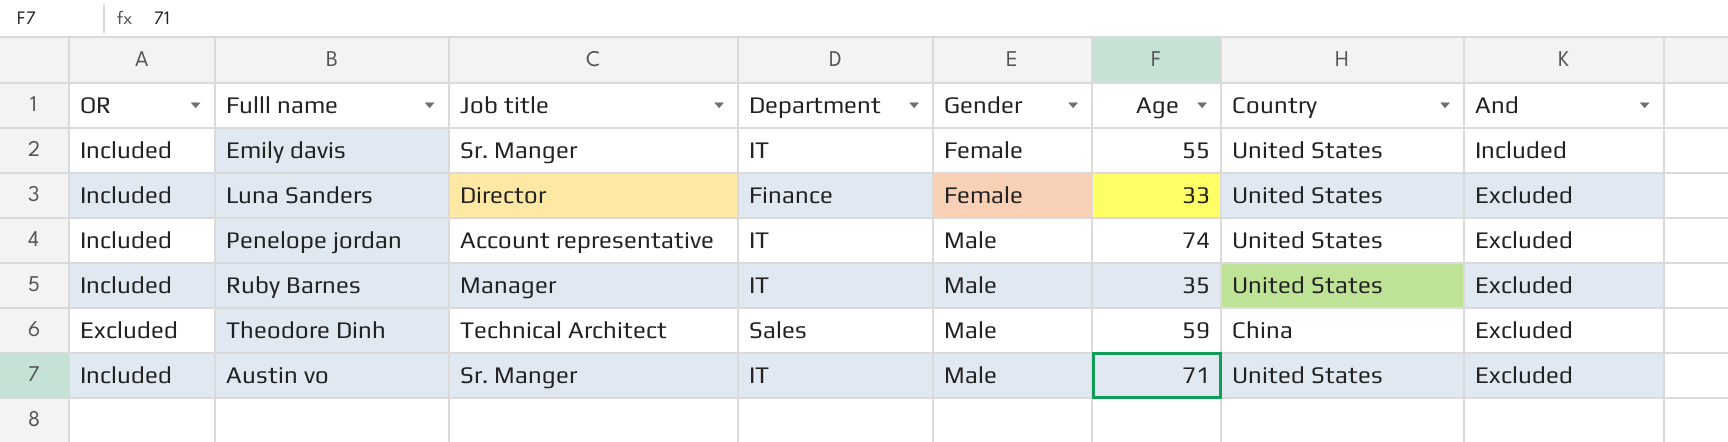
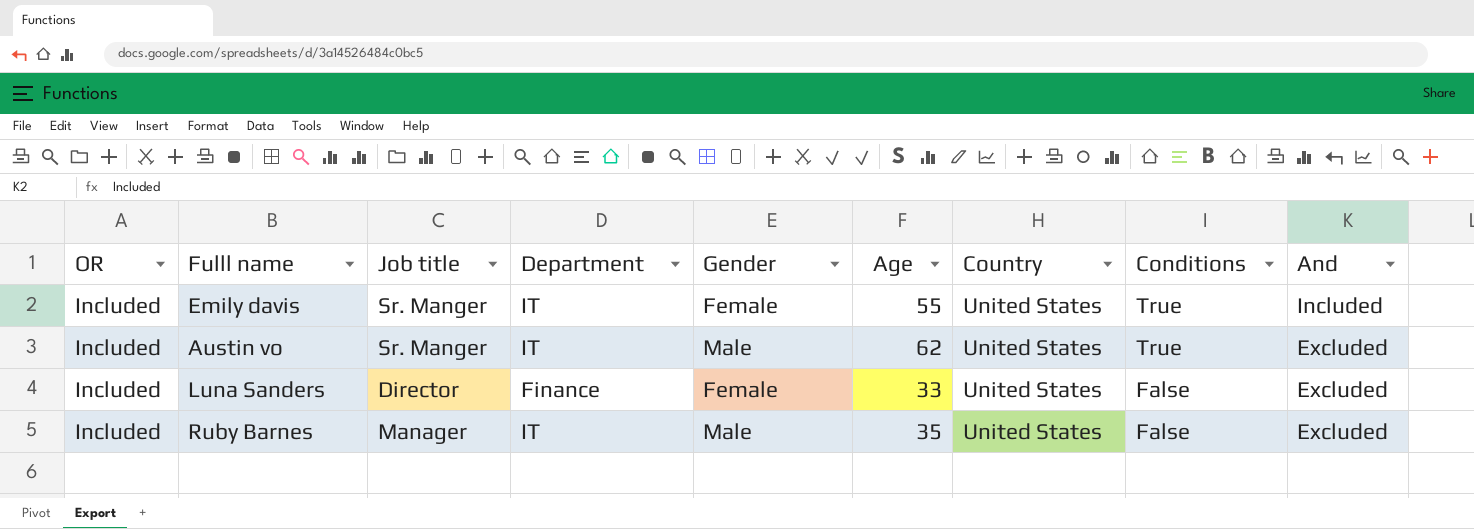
row order: Gender ascending -> Conditions descending
column Conditions | position: none -> 8
row Penelope jordan: Included | Account representative | IT | Male | 74 | United States | Excluded -> none
row Theodore Dinh: Excluded | Technical Architect | Sales | Male | 59 | China | Excluded -> none
Austin vo | Age: 71 -> 62

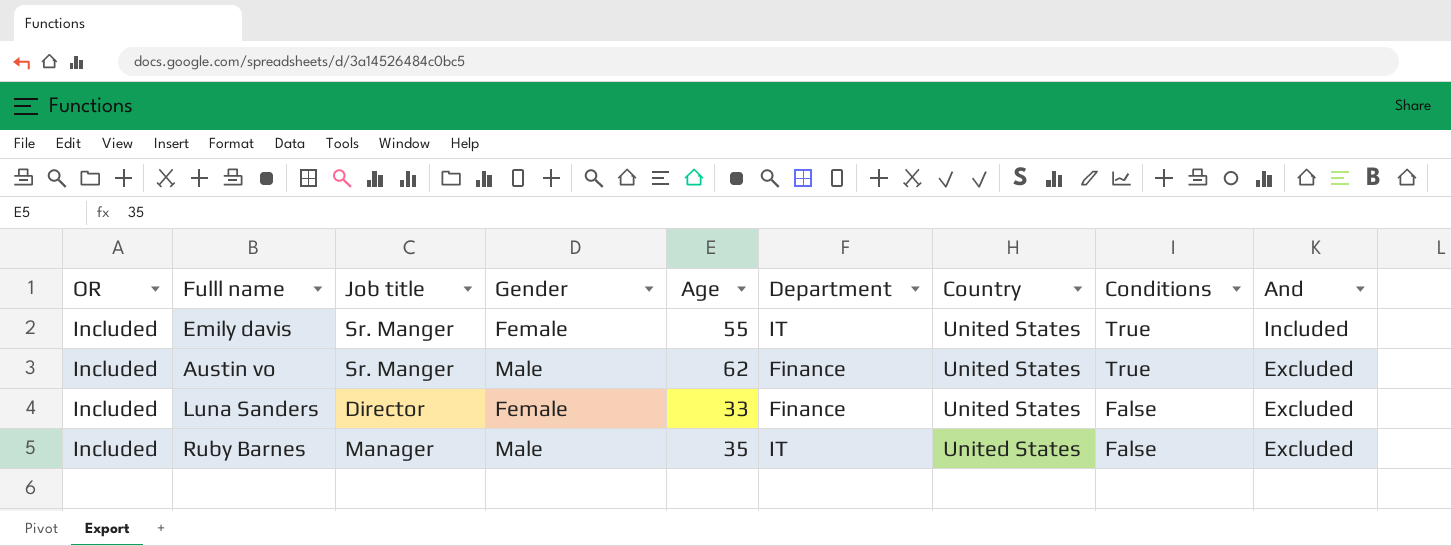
column Department | position: 4 -> 6
Austin vo | Department: IT -> Finance

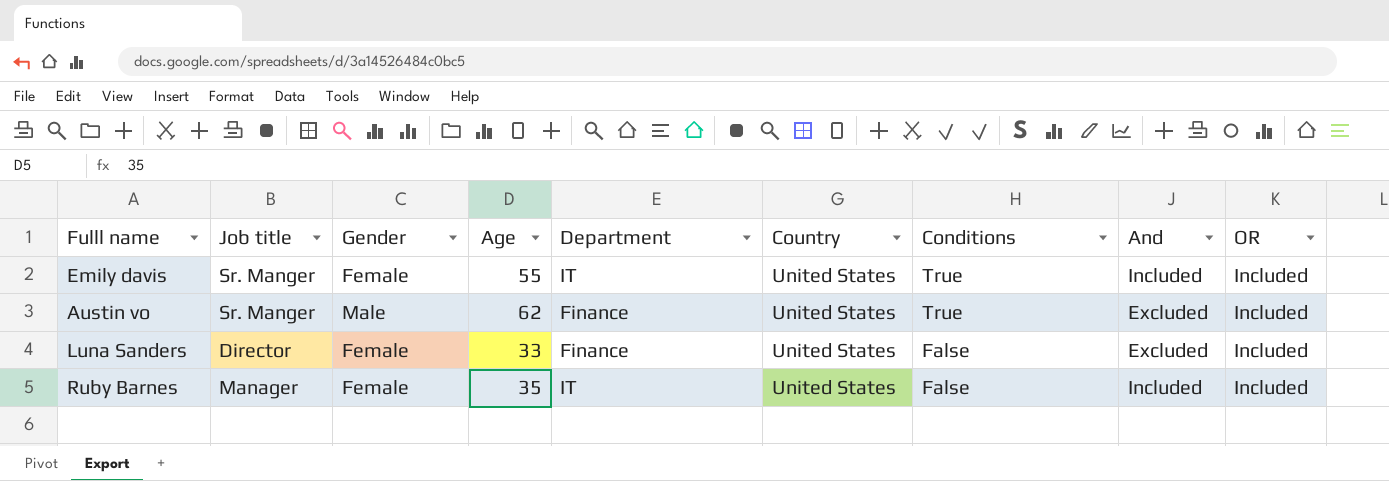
column OR | position: 1 -> 9
Ruby Barnes | Gender: Male -> Female
Ruby Barnes | And: Excluded -> Included

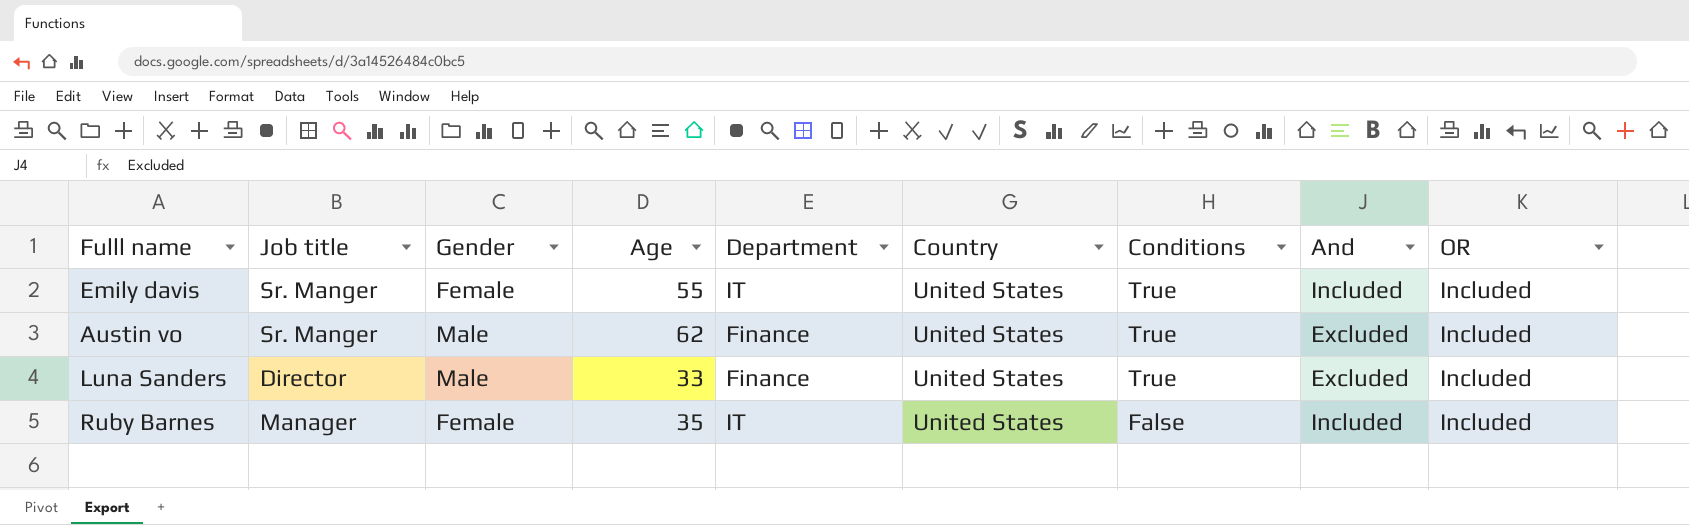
Luna Sanders | Gender: Female -> Male
Luna Sanders | Conditions: False -> True

